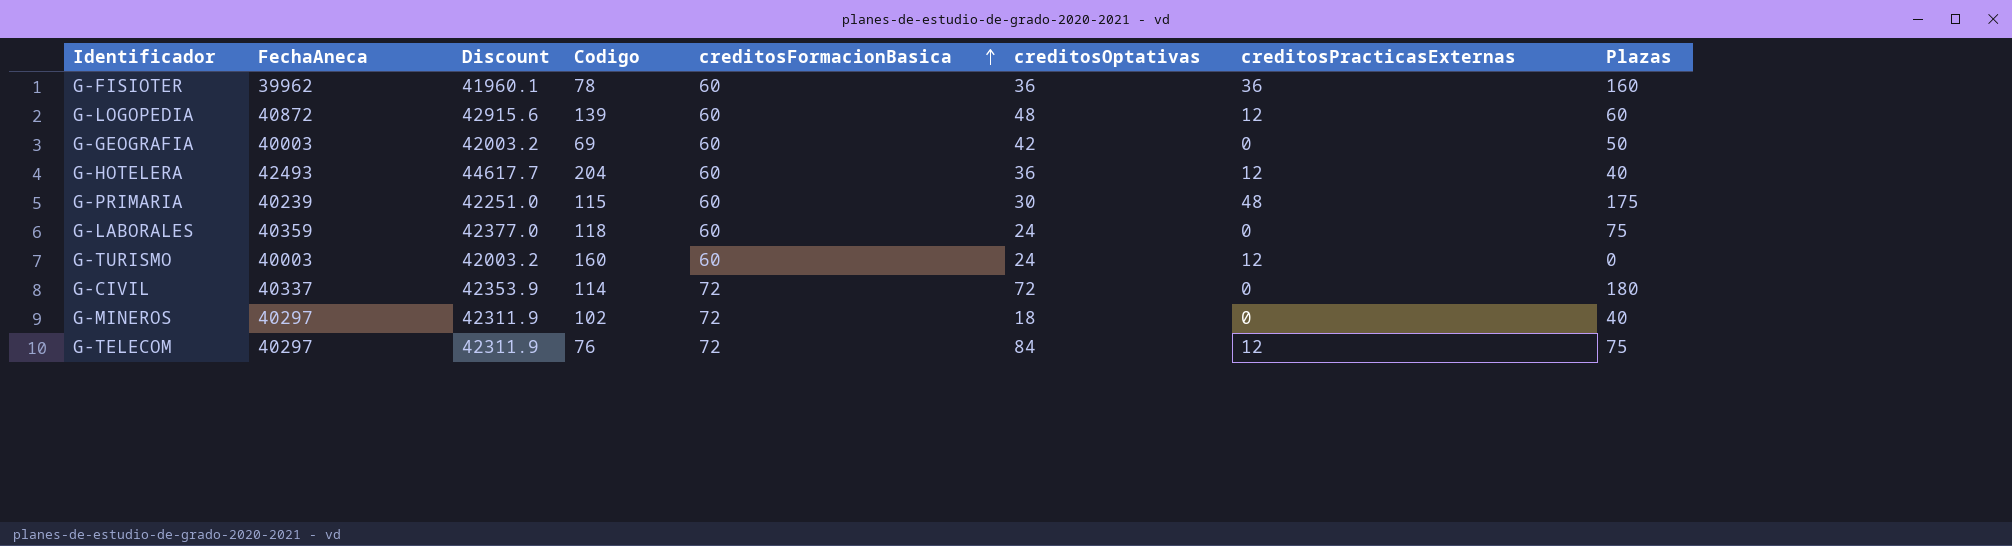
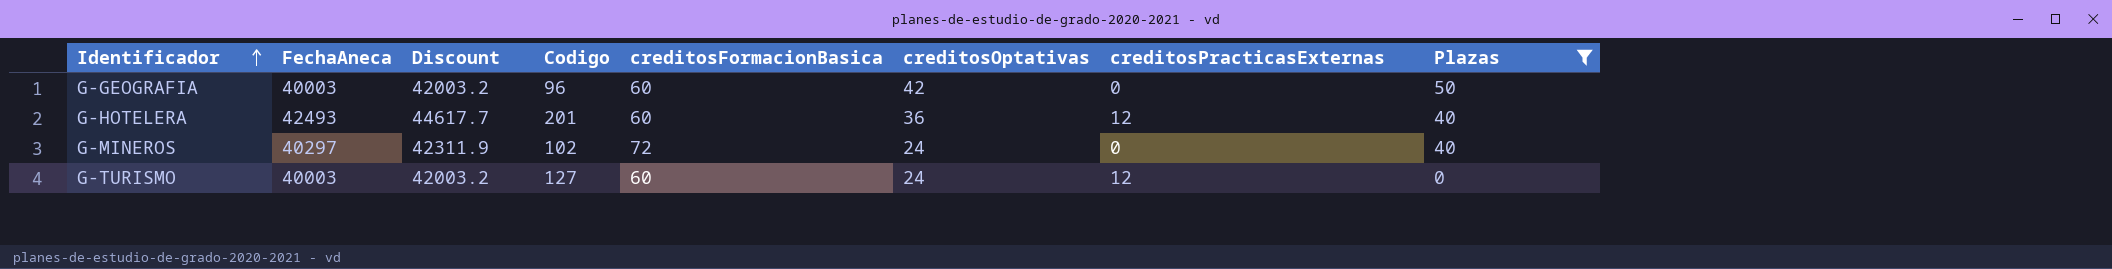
filter: none -> Plazas <= 50
row order: creditosFormacionBasica ascending -> Identificador ascending
G-GEOGRAFIA | Codigo: 69 -> 96
G-HOTELERA | Codigo: 204 -> 201
G-MINEROS | creditosOptativas: 18 -> 24
G-TURISMO | Codigo: 160 -> 127

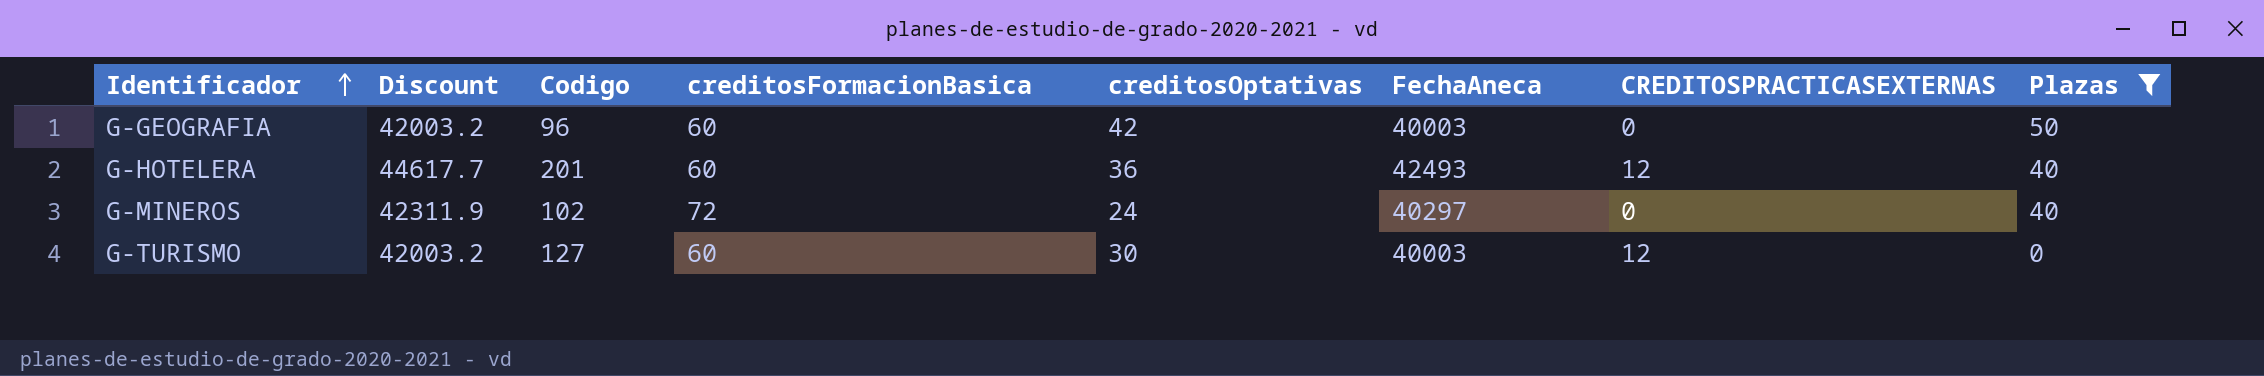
column FechaAneca | position: 2 -> 6
column name: creditosPracticasExternas -> CREDITOSPRACTICASEXTERNAS
G-TURISMO | creditosOptativas: 24 -> 30

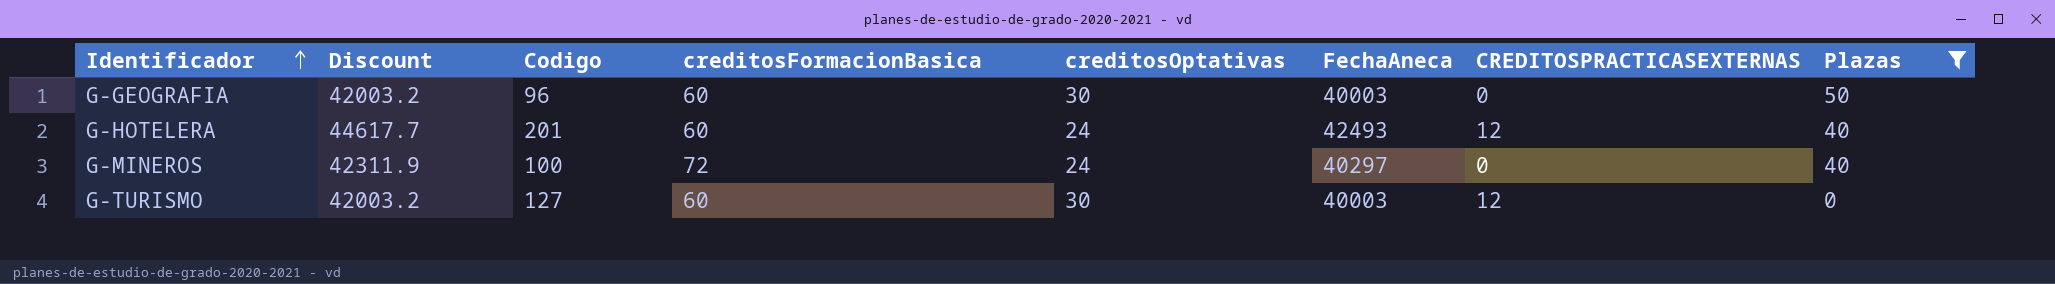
G-GEOGRAFIA | creditosOptativas: 42 -> 30
G-HOTELERA | creditosOptativas: 36 -> 24
G-MINEROS | Codigo: 102 -> 100

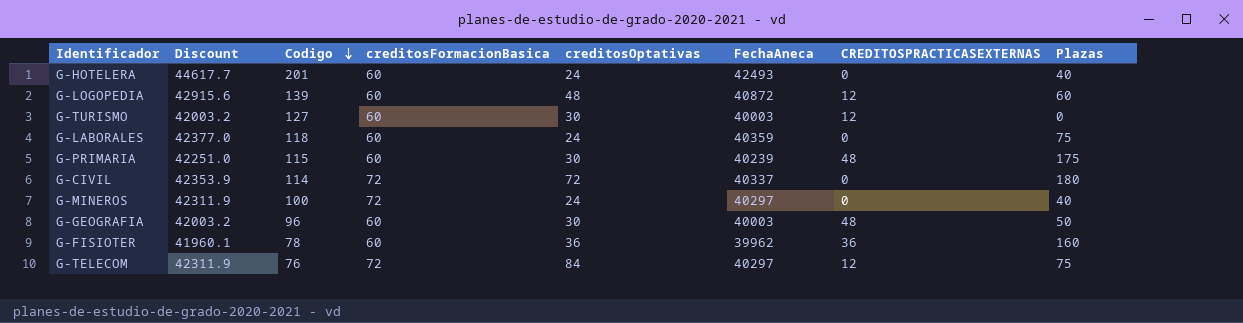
filter: Plazas <= 50 -> none
row order: Identificador ascending -> Codigo descending
G-HOTELERA | CREDITOSPRACTICASEXTERNAS: 12 -> 0
G-GEOGRAFIA | CREDITOSPRACTICASEXTERNAS: 0 -> 48

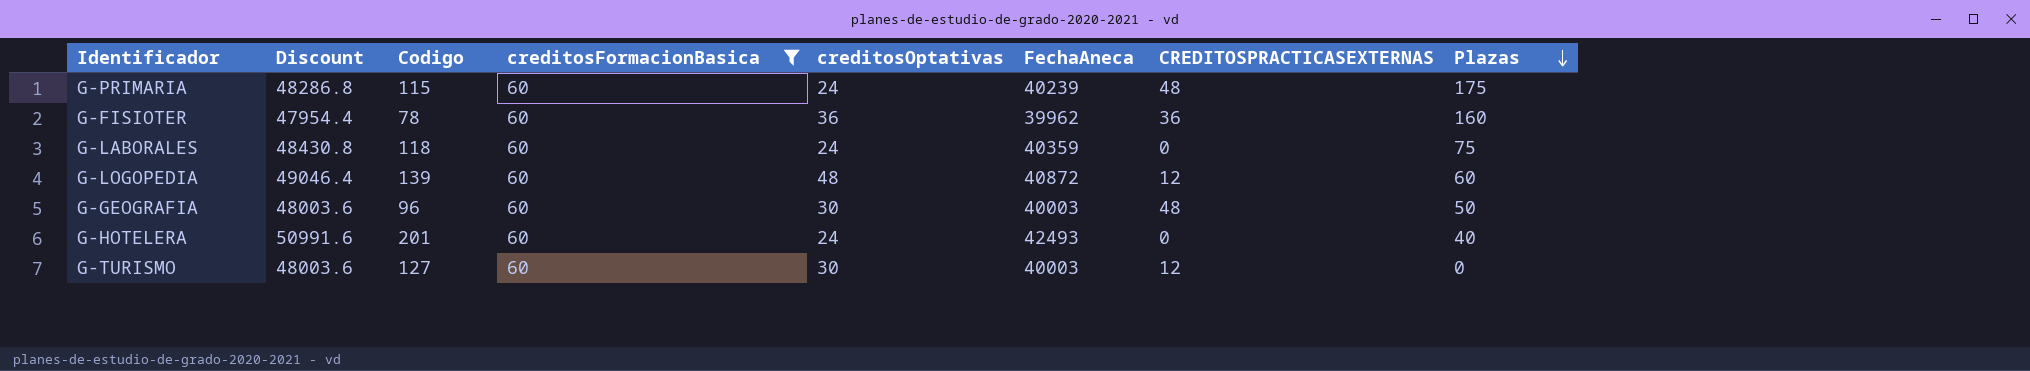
filter: none -> creditosFormacionBasica = 60
row order: Codigo descending -> Plazas descending
column Discount | formula: [FechaAneca] * 1.05 -> [FechaAneca] * 1.2
G-PRIMARIA | creditosOptativas: 30 -> 24

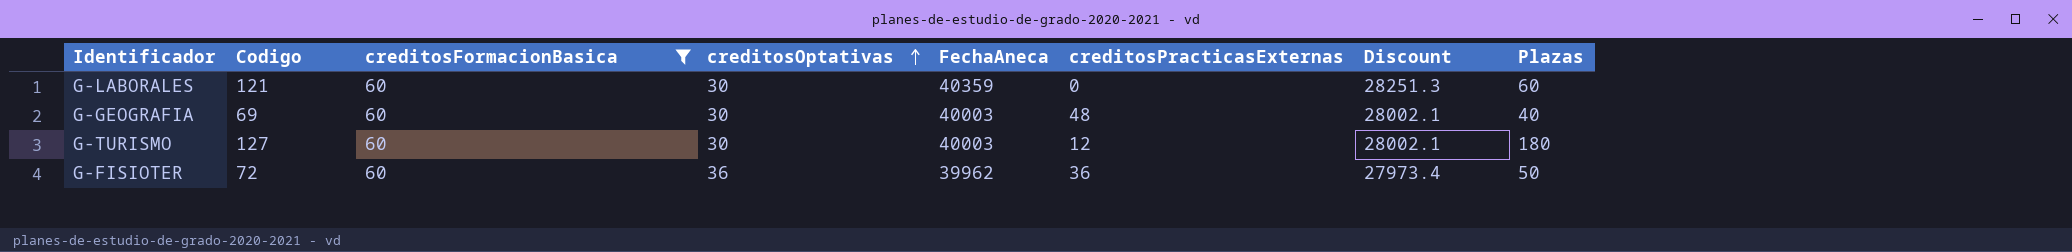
row order: Plazas descending -> creditosOptativas ascending
column name: CREDITOSPRACTICASEXTERNAS -> creditosPracticasExternas
column Discount | formula: [FechaAneca] * 1.2 -> [FechaAneca] * 0.7
column Discount | position: 2 -> 7
row G-PRIMARIA: 48286.8 | 115 | 60 | 24 | 40239 | 48 | 175 -> none
row G-LOGOPEDIA: 49046.4 | 139 | 60 | 48 | 40872 | 12 | 60 -> none
row G-HOTELERA: 50991.6 | 201 | 60 | 24 | 42493 | 0 | 40 -> none
G-LABORALES | Codigo: 118 -> 121
G-LABORALES | creditosOptativas: 24 -> 30
G-LABORALES | Plazas: 75 -> 60
G-GEOGRAFIA | Codigo: 96 -> 69
G-GEOGRAFIA | Plazas: 50 -> 40
G-TURISMO | Plazas: 0 -> 180
G-FISIOTER | Codigo: 78 -> 72
G-FISIOTER | Plazas: 160 -> 50

